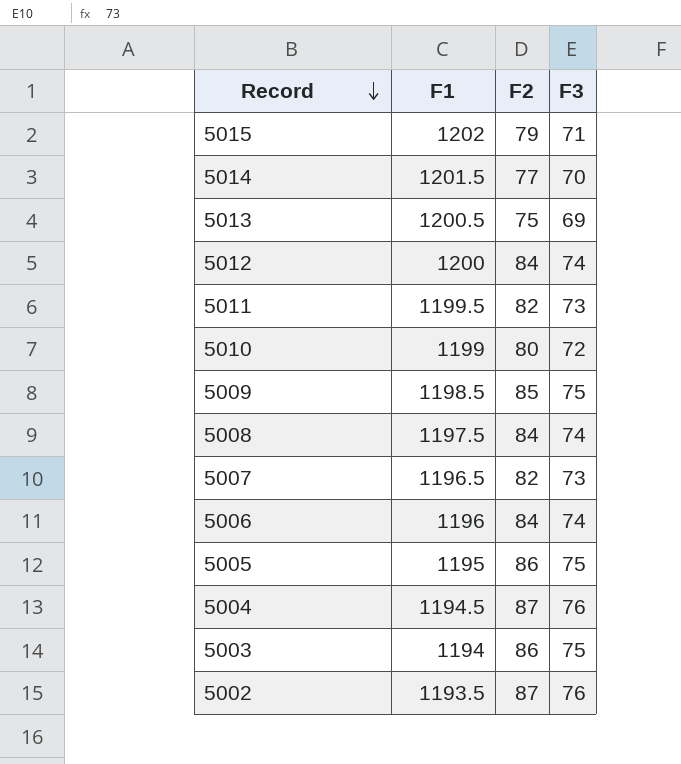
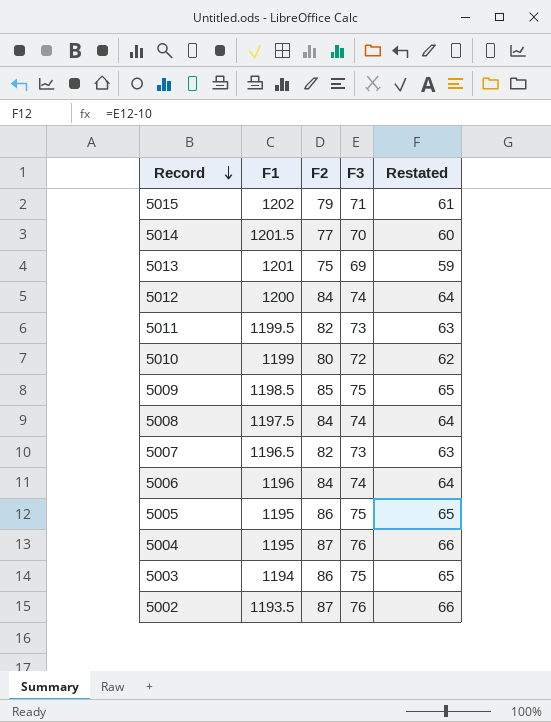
column Restated | formula: none -> [F3] - 10
5013 | F1: 1200.5 -> 1201
5004 | F1: 1194.5 -> 1195

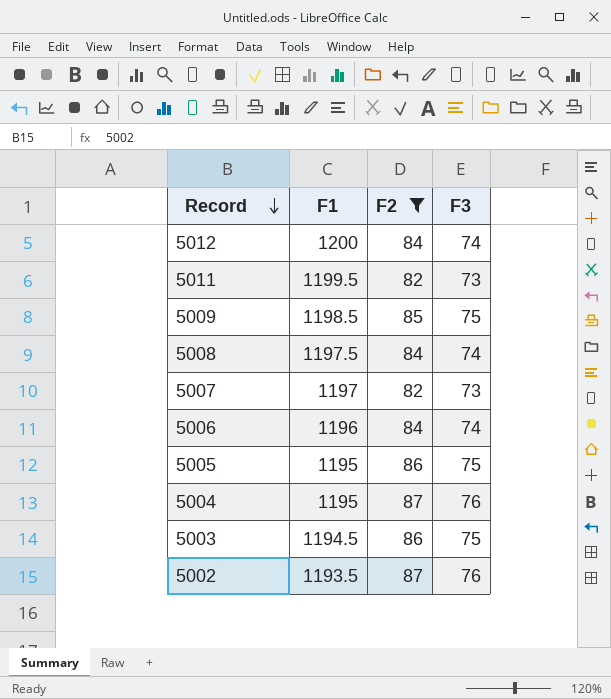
filter: none -> F2 >= 82
column Restated | formula: [F3] - 10 -> none
5007 | F1: 1196.5 -> 1197
5003 | F1: 1194 -> 1194.5

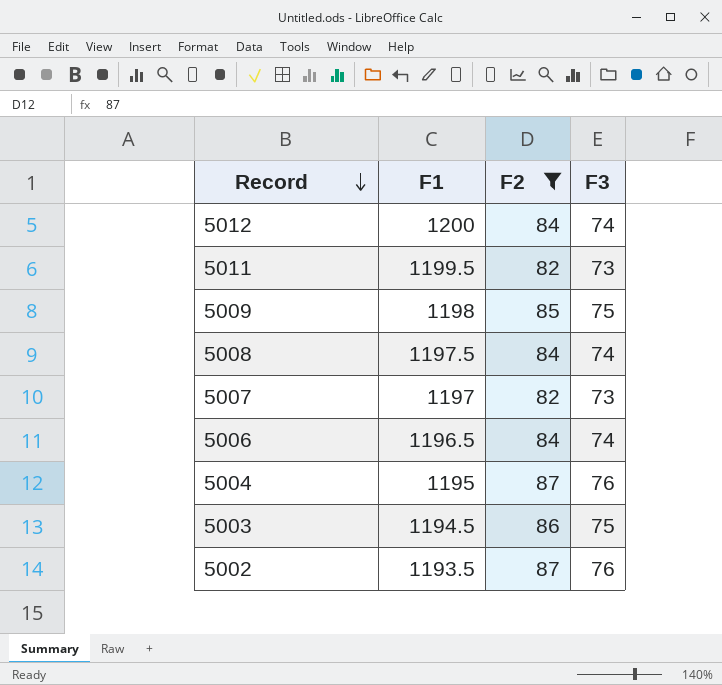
row 5005: 1195 | 86 | 75 -> none
5009 | F1: 1198.5 -> 1198
5006 | F1: 1196 -> 1196.5

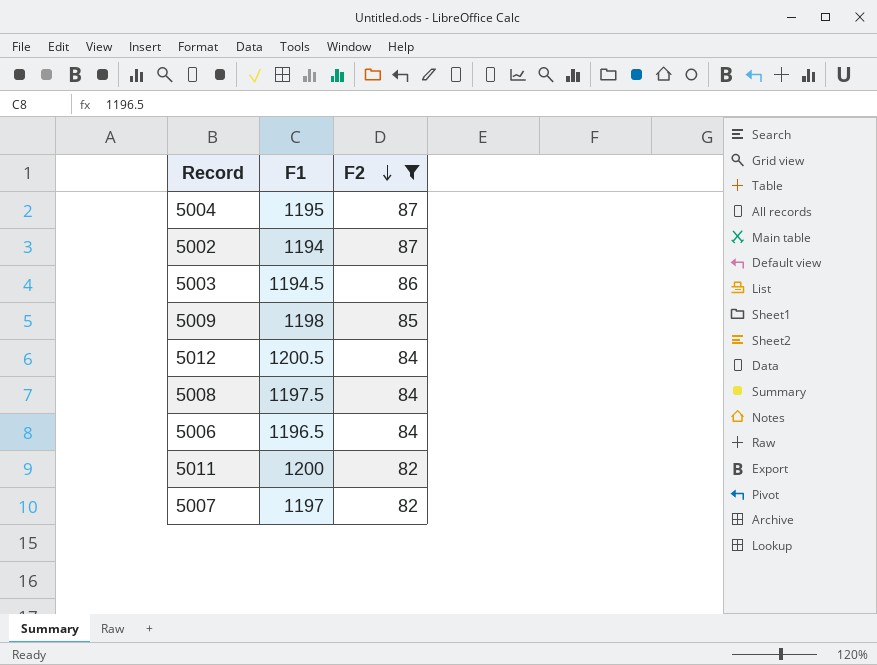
row order: Record descending -> F2 descending
column F3 | position: 4 -> none
5002 | F1: 1193.5 -> 1194
5012 | F1: 1200 -> 1200.5
5011 | F1: 1199.5 -> 1200

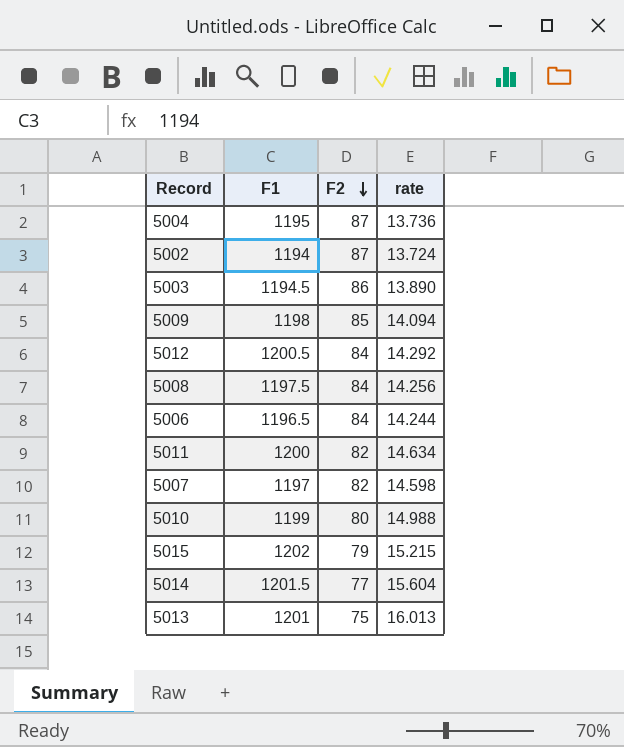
filter: F2 >= 82 -> none
column rate | formula: none -> [F1] / [F2]

